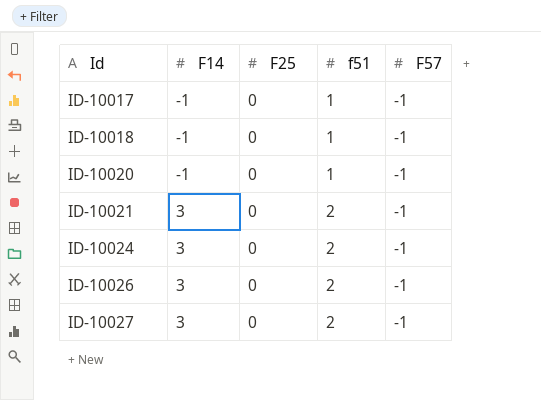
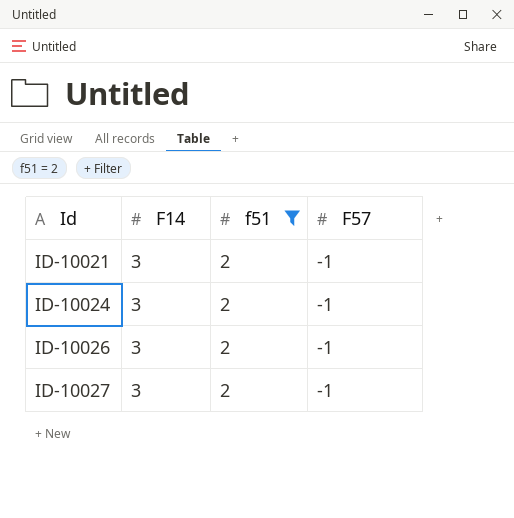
filter: none -> f51 = 2
column F25 | position: 3 -> none

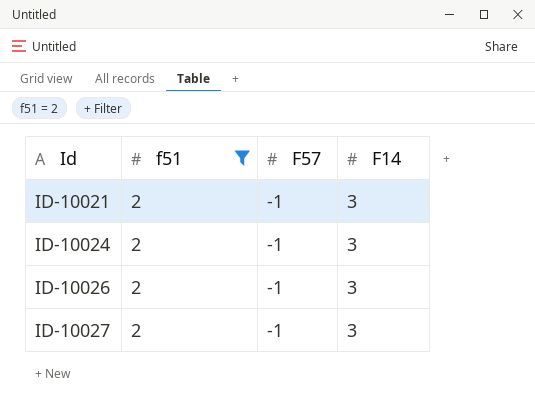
column F14 | position: 2 -> 4

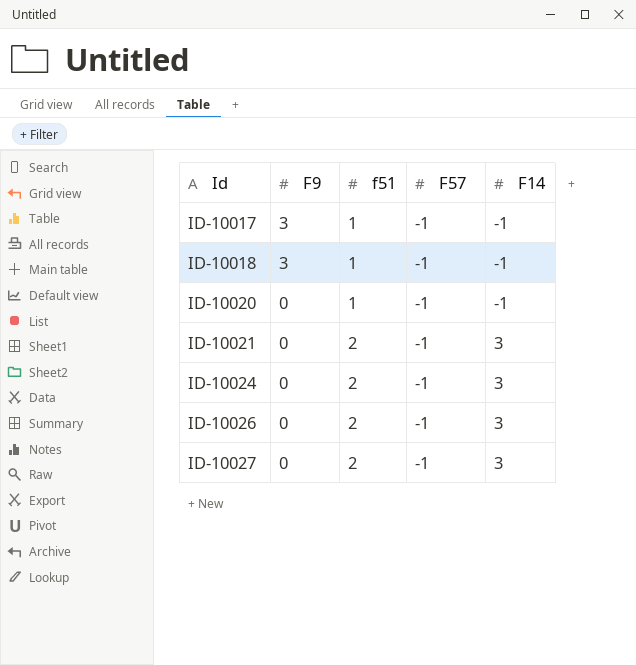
filter: f51 = 2 -> none
column F9 | position: none -> 2

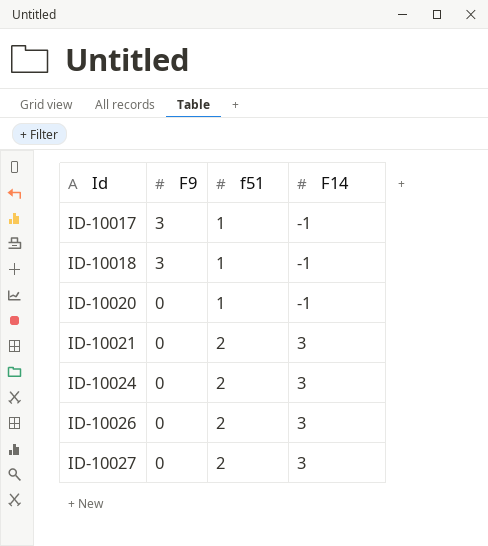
column F57 | position: 4 -> none

